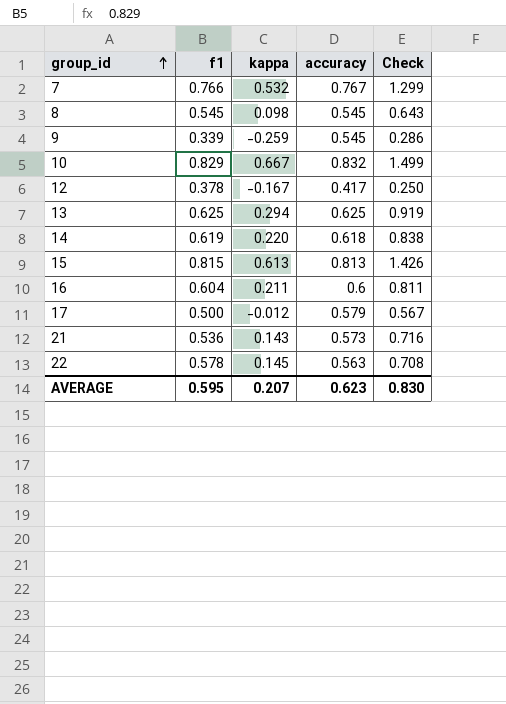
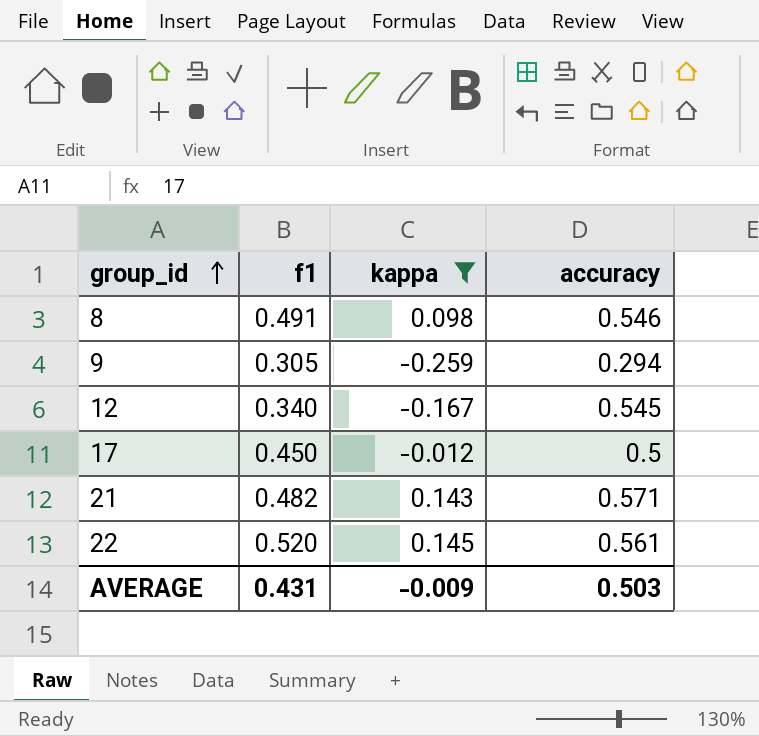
filter: none -> kappa <= 0.145
column Check | formula: [kappa] + [accuracy] -> none
8 | f1: 0.545 -> 0.491
8 | accuracy: 0.545 -> 0.546
9 | f1: 0.339 -> 0.305
9 | accuracy: 0.545 -> 0.294
12 | f1: 0.378 -> 0.340
12 | accuracy: 0.417 -> 0.545
17 | f1: 0.500 -> 0.450
17 | accuracy: 0.579 -> 0.5
21 | f1: 0.536 -> 0.482
21 | accuracy: 0.573 -> 0.571
22 | f1: 0.578 -> 0.520
22 | accuracy: 0.563 -> 0.561
AVERAGE | f1: 0.595 -> 0.431
AVERAGE | kappa: 0.207 -> -0.009
AVERAGE | accuracy: 0.623 -> 0.503

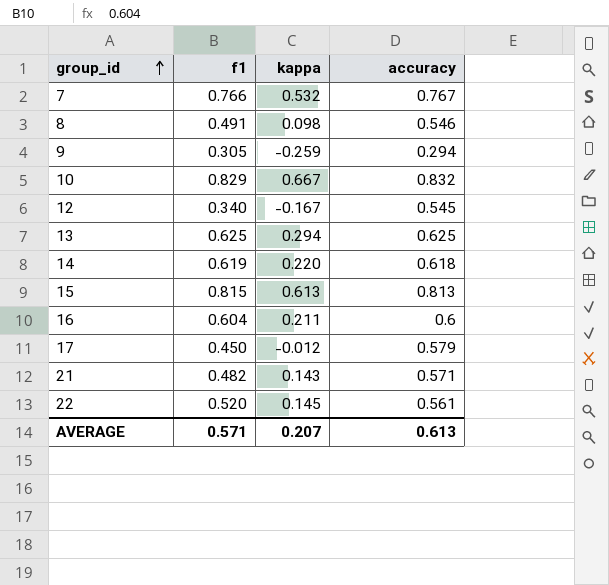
filter: kappa <= 0.145 -> none
17 | accuracy: 0.5 -> 0.579
AVERAGE | f1: 0.431 -> 0.571
AVERAGE | kappa: -0.009 -> 0.207
AVERAGE | accuracy: 0.503 -> 0.613

